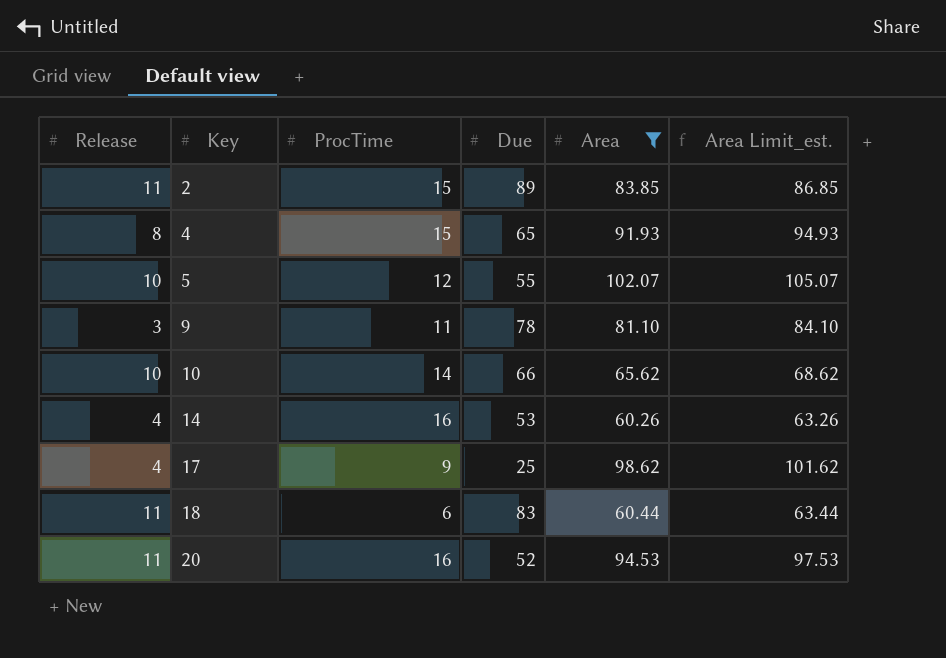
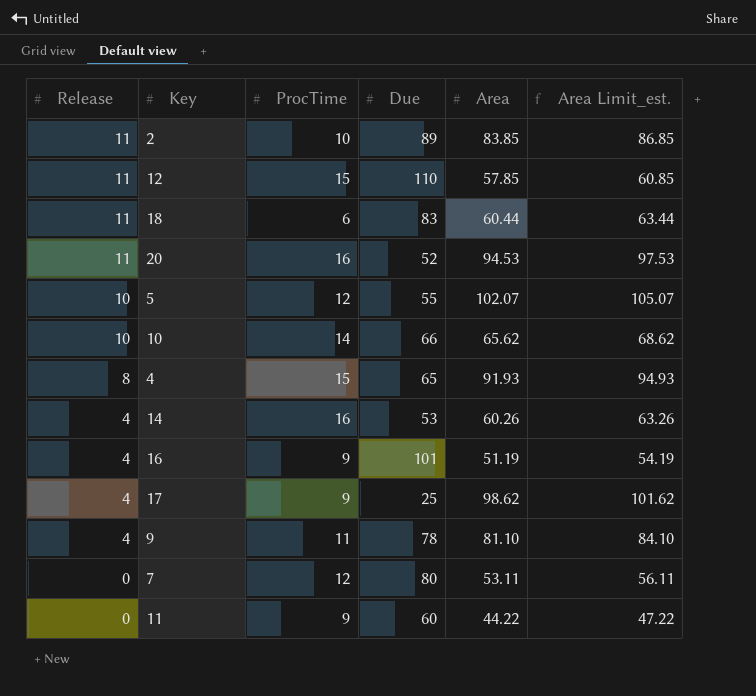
filter: Area >= 60.26 -> none
row order: Key ascending -> Release descending
2 | ProcTime: 15 -> 10
9 | Release: 3 -> 4

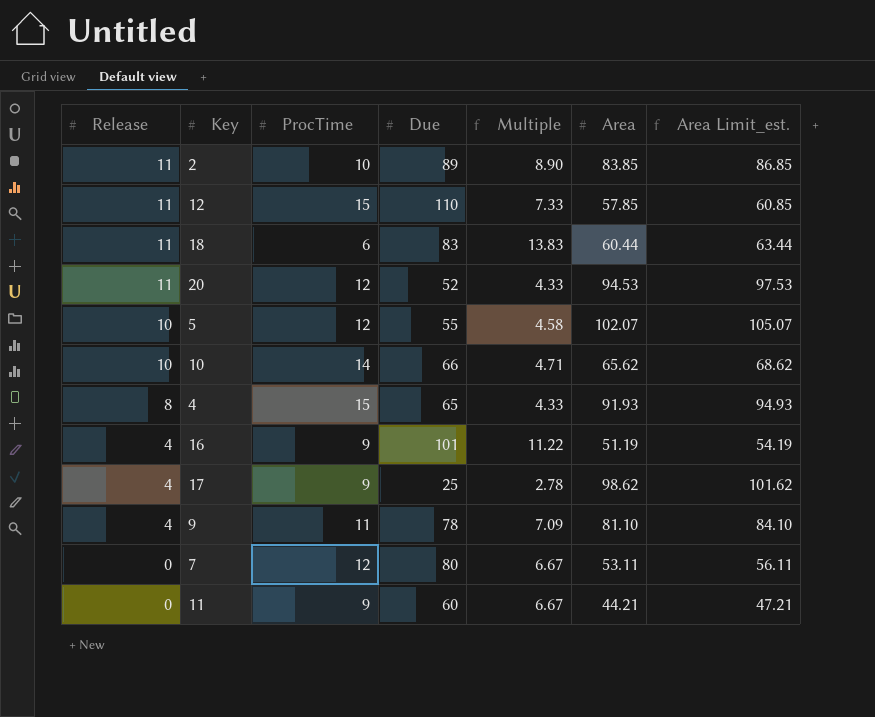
column Multiple | formula: none -> [Due] / [ProcTime]
row 14: 4 | 16 | 53 | 60.26 | 63.26 -> none
20 | ProcTime: 16 -> 12
11 | Area: 44.22 -> 44.21
11 | Area Limit_est.: 47.22 -> 47.21

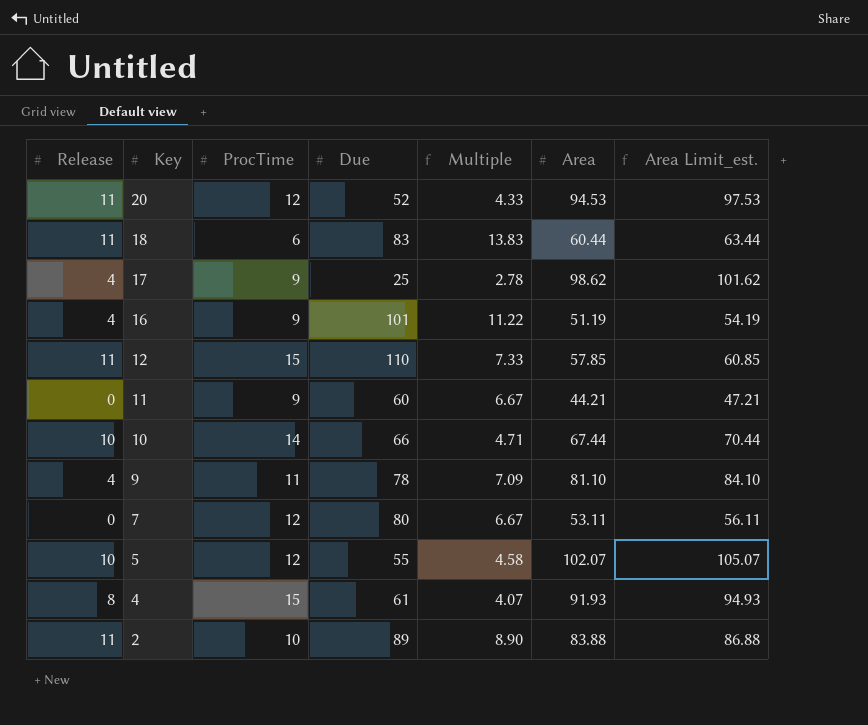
row order: Release descending -> Key descending
10 | Area: 65.62 -> 67.44
10 | Area Limit_est.: 68.62 -> 70.44
4 | Due: 65 -> 61
4 | Multiple: 4.33 -> 4.07
2 | Area: 83.85 -> 83.88
2 | Area Limit_est.: 86.85 -> 86.88

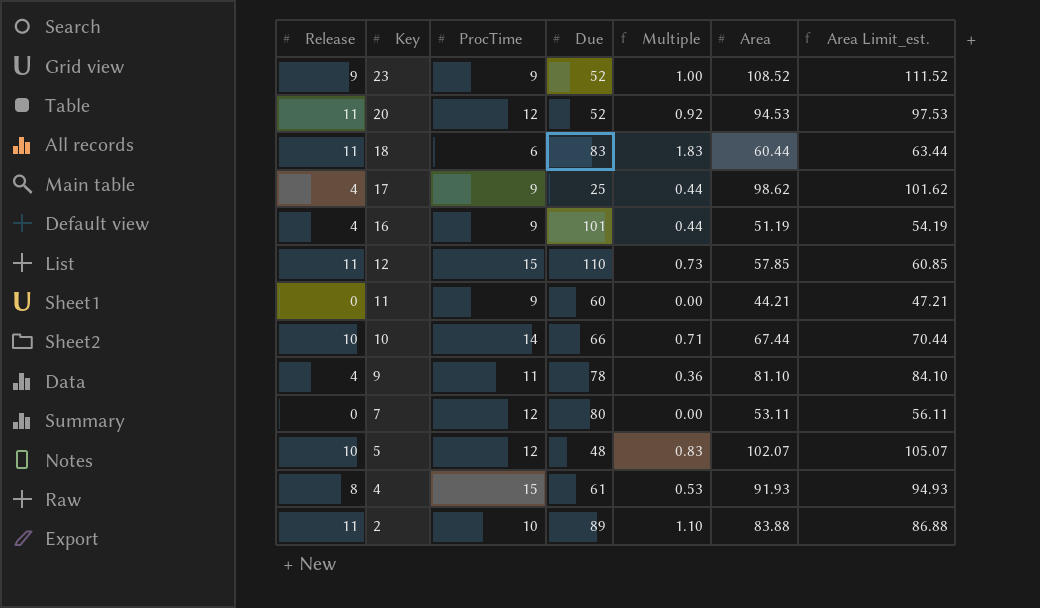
column Multiple | formula: [Due] / [ProcTime] -> [Release] / [ProcTime]
row 23: none -> 9 | 9 | 52 | 1.00 | 108.52 | 111.52
5 | Due: 55 -> 48

